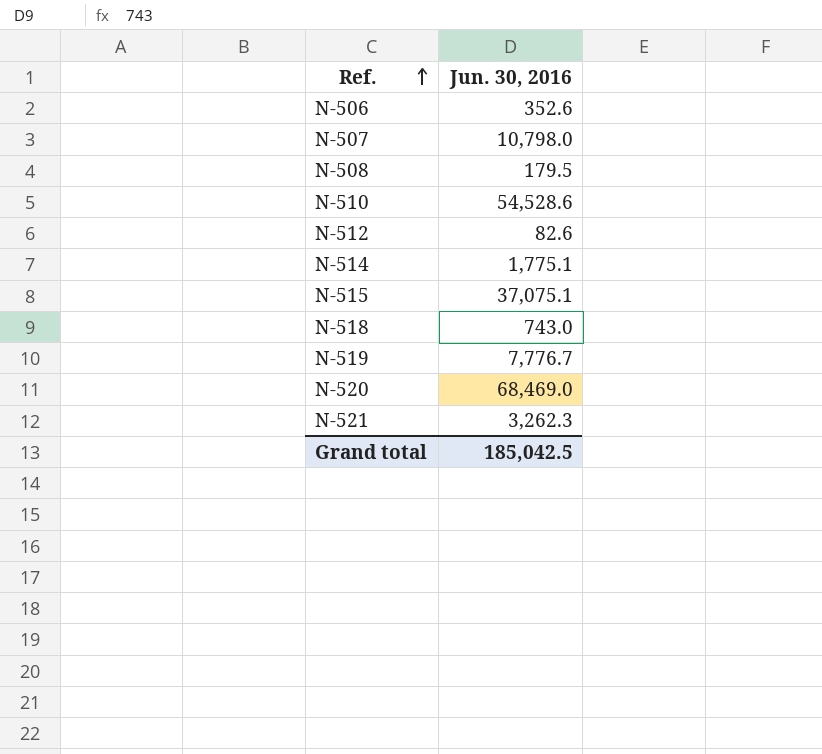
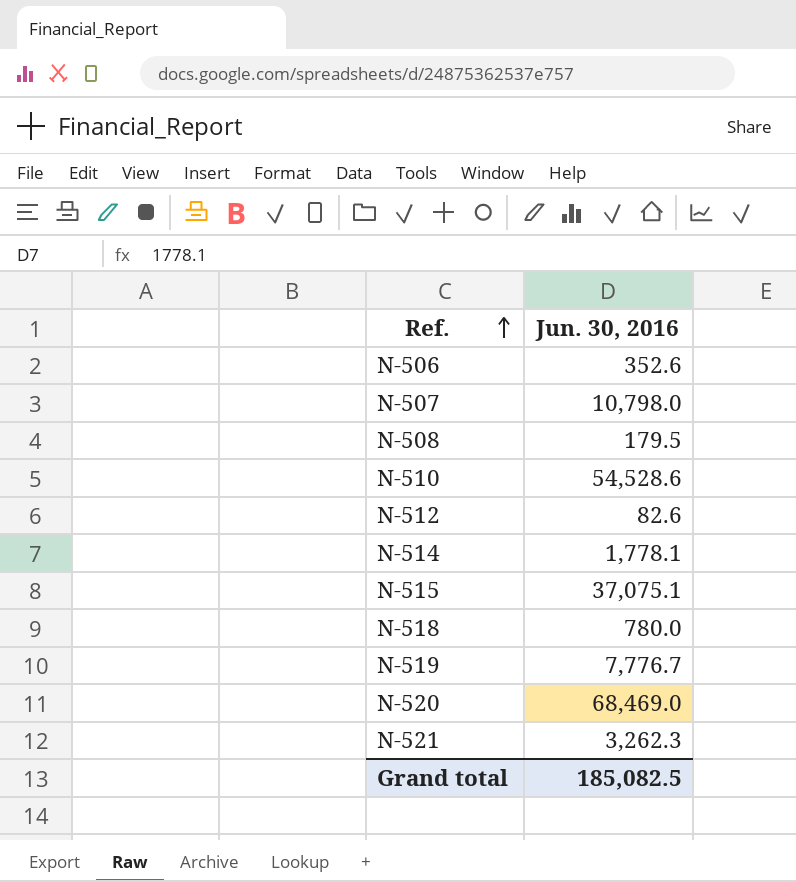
N-514 | Jun. 30, 2016: 1,775.1 -> 1,778.1
N-518 | Jun. 30, 2016: 743.0 -> 780.0
Grand total | Jun. 30, 2016: 185,042.5 -> 185,082.5

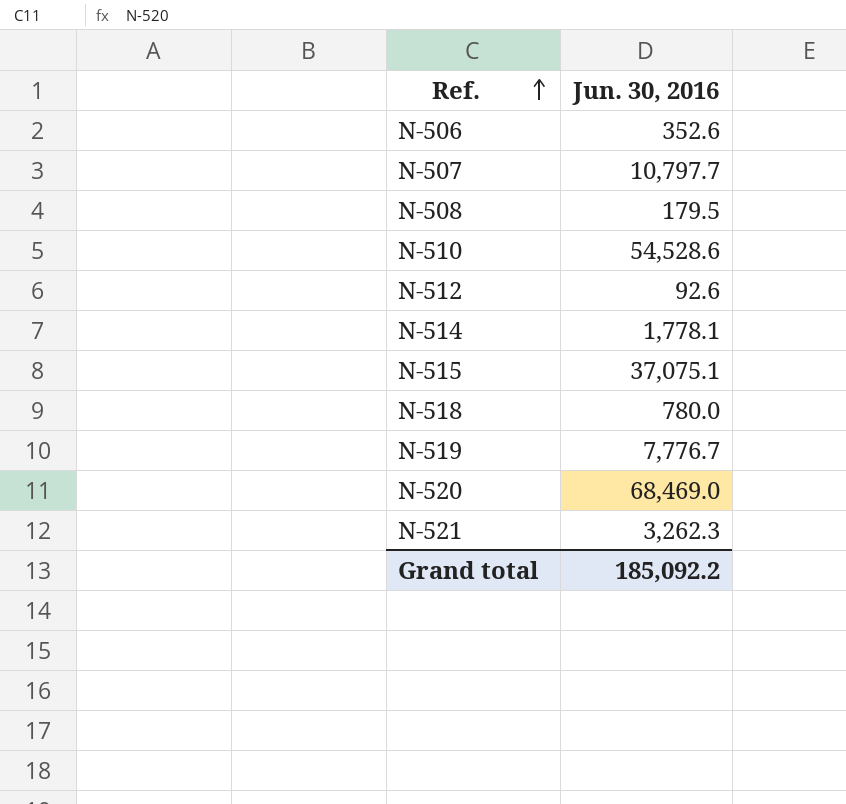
N-507 | Jun. 30, 2016: 10,798.0 -> 10,797.7
N-512 | Jun. 30, 2016: 82.6 -> 92.6
Grand total | Jun. 30, 2016: 185,082.5 -> 185,092.2

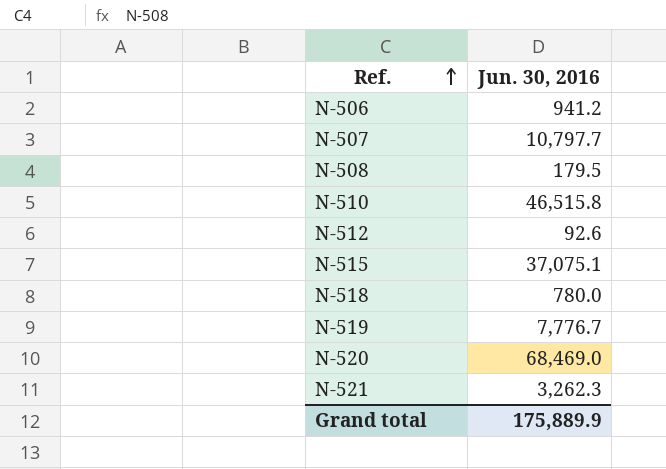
row N-514: 1,778.1 -> none
N-506 | Jun. 30, 2016: 352.6 -> 941.2
N-510 | Jun. 30, 2016: 54,528.6 -> 46,515.8
Grand total | Jun. 30, 2016: 185,092.2 -> 175,889.9

